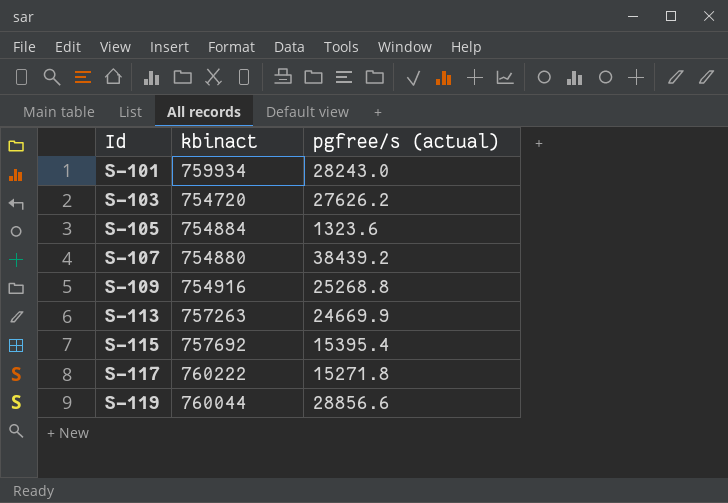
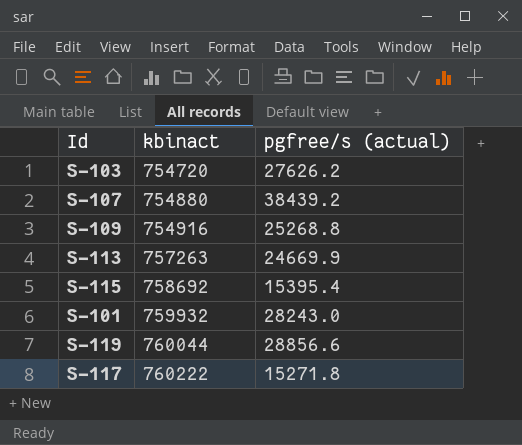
row order: Id ascending -> kbinact ascending
row S-105: 754884 | 1323.6 -> none
S-115 | kbinact: 757692 -> 758692
S-101 | kbinact: 759934 -> 759932

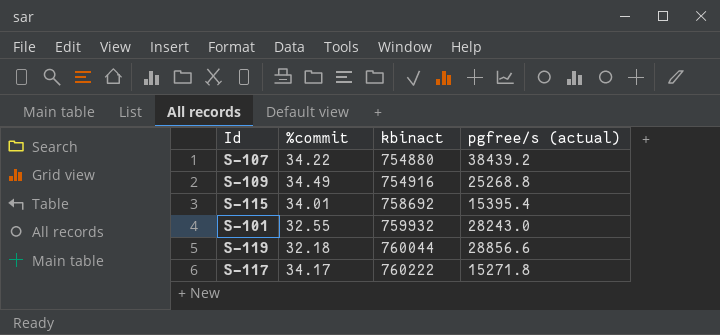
column %commit | position: none -> 2
row S-103: 754720 | 27626.2 -> none
row S-113: 757263 | 24669.9 -> none

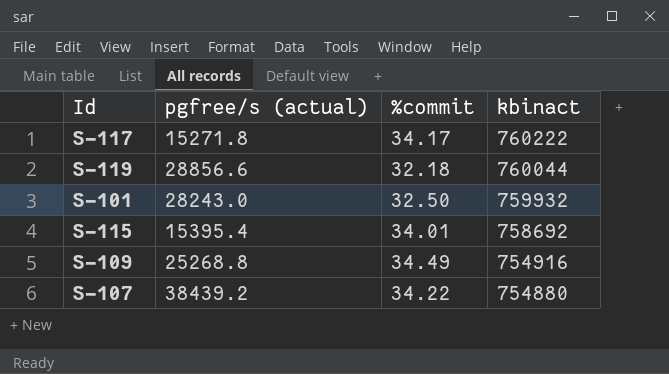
row order: kbinact ascending -> kbinact descending
column pgfree/s (actual) | position: 4 -> 2
S-101 | %commit: 32.55 -> 32.50

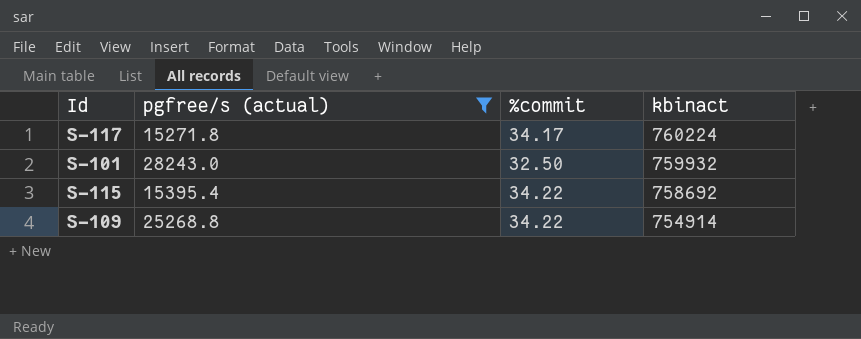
filter: none -> pgfree/s (actual) <= 28243.0
S-117 | kbinact: 760222 -> 760224
S-115 | %commit: 34.01 -> 34.22
S-109 | %commit: 34.49 -> 34.22
S-109 | kbinact: 754916 -> 754914

